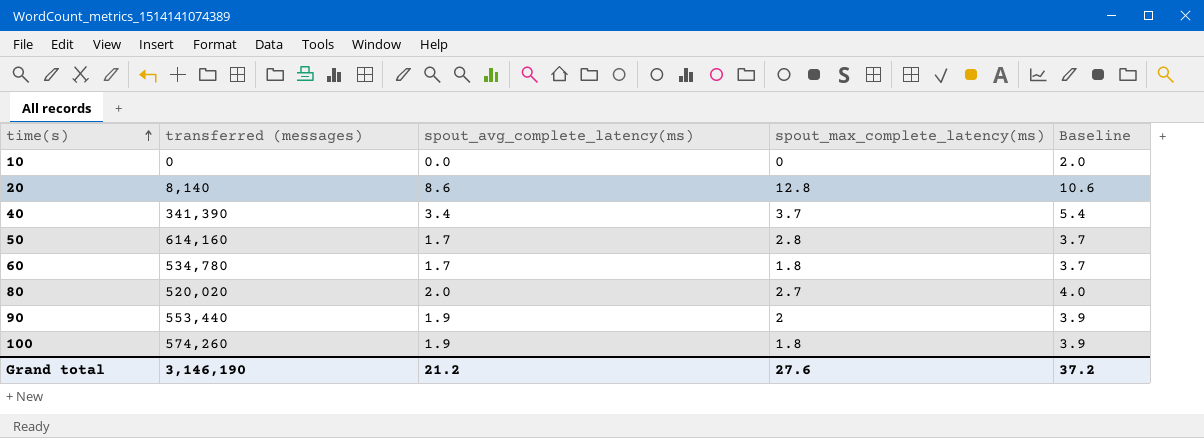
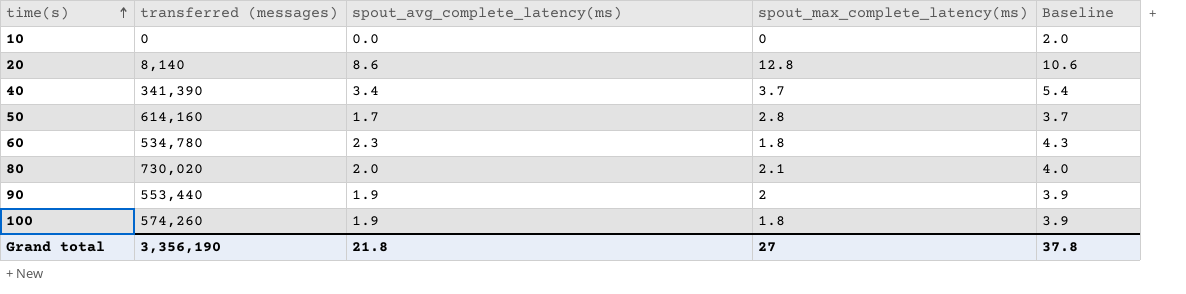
60 | spout_avg_complete_latency(ms): 1.7 -> 2.3
60 | Baseline: 3.7 -> 4.3
80 | transferred (messages): 520,020 -> 730,020
80 | spout_max_complete_latency(ms): 2.7 -> 2.1
Grand total | transferred (messages): 3,146,190 -> 3,356,190
Grand total | spout_avg_complete_latency(ms): 21.2 -> 21.8
Grand total | spout_max_complete_latency(ms): 27.6 -> 27
Grand total | Baseline: 37.2 -> 37.8

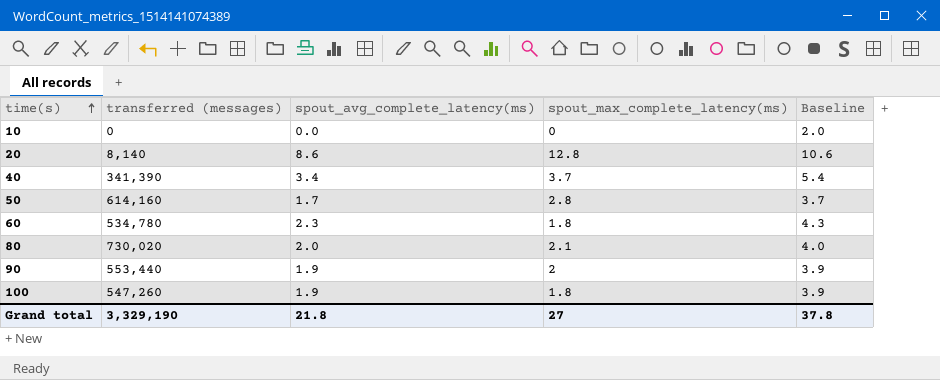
100 | transferred (messages): 574,260 -> 547,260
Grand total | transferred (messages): 3,356,190 -> 3,329,190

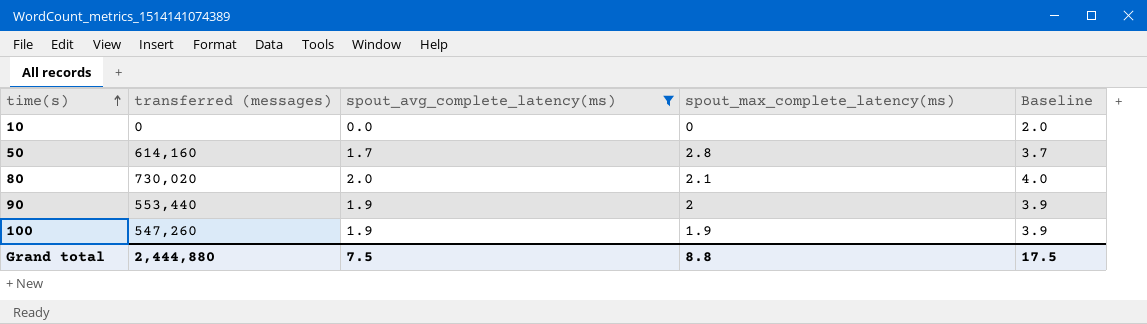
filter: none -> spout_avg_complete_latency(ms) <= 2.0
100 | spout_max_complete_latency(ms): 1.8 -> 1.9
Grand total | transferred (messages): 3,329,190 -> 2,444,880
Grand total | spout_avg_complete_latency(ms): 21.8 -> 7.5
Grand total | spout_max_complete_latency(ms): 27 -> 8.8
Grand total | Baseline: 37.8 -> 17.5

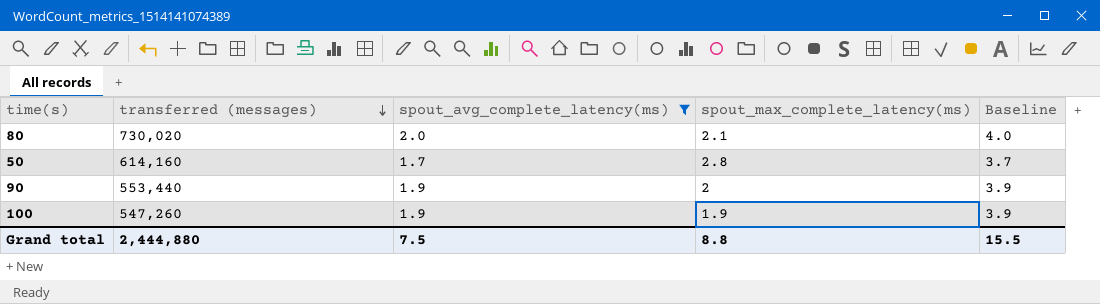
row order: time(s) ascending -> transferred (messages) descending
row 10: 0 | 0.0 | 0 | 2.0 -> none
Grand total | Baseline: 17.5 -> 15.5

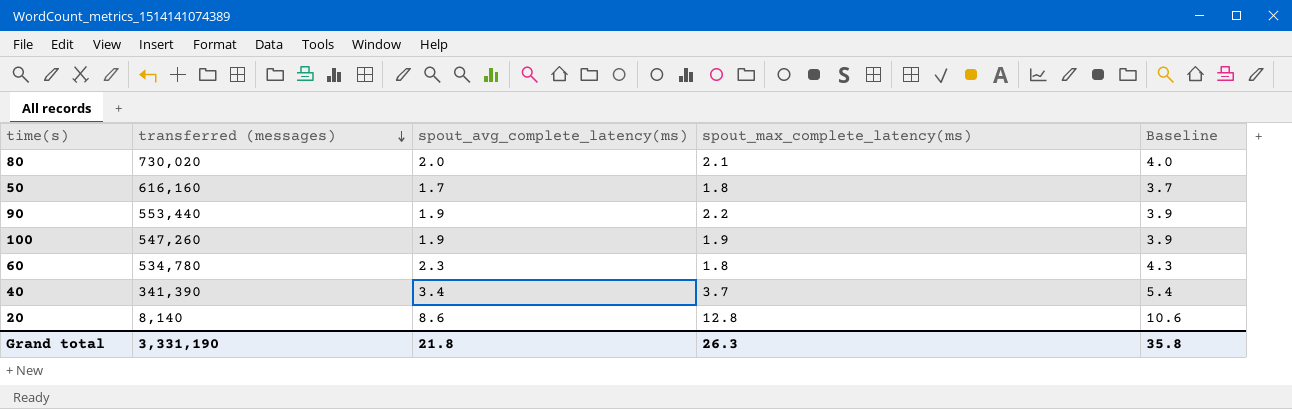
filter: spout_avg_complete_latency(ms) <= 2.0 -> none
50 | transferred (messages): 614,160 -> 616,160
50 | spout_max_complete_latency(ms): 2.8 -> 1.8
90 | spout_max_complete_latency(ms): 2 -> 2.2
Grand total | transferred (messages): 2,444,880 -> 3,331,190
Grand total | spout_avg_complete_latency(ms): 7.5 -> 21.8
Grand total | spout_max_complete_latency(ms): 8.8 -> 26.3
Grand total | Baseline: 15.5 -> 35.8

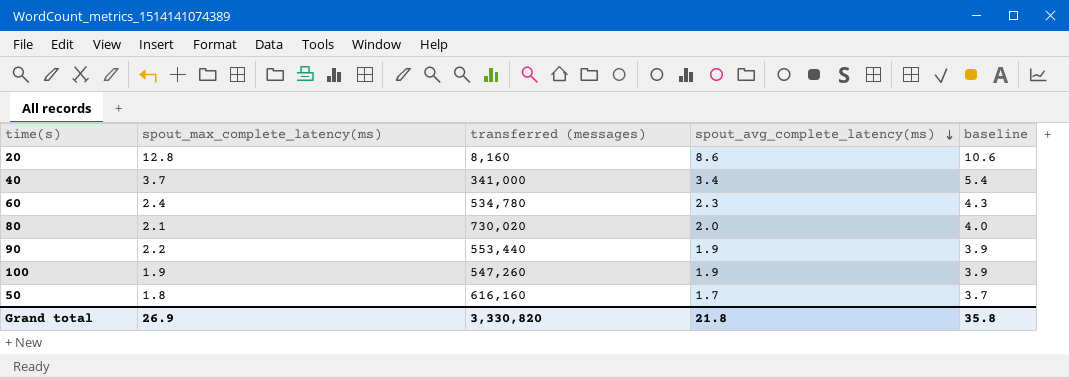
row order: transferred (messages) descending -> spout_avg_complete_latency(ms) descending
column spout_max_complete_latency(ms) | position: 4 -> 2
column name: Baseline -> baseline
20 | transferred (messages): 8,140 -> 8,160
40 | transferred (messages): 341,390 -> 341,000
60 | spout_max_complete_latency(ms): 1.8 -> 2.4
Grand total | spout_max_complete_latency(ms): 26.3 -> 26.9
Grand total | transferred (messages): 3,331,190 -> 3,330,820

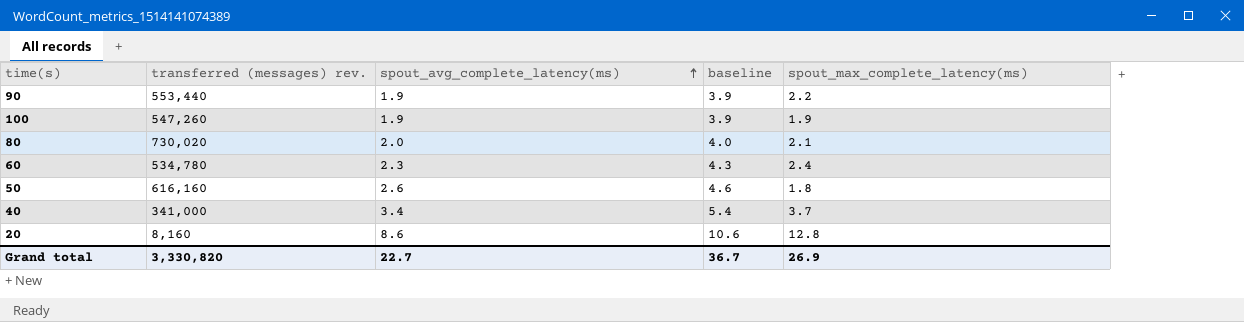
row order: spout_avg_complete_latency(ms) descending -> spout_avg_complete_latency(ms) ascending
column name: transferred (messages) -> transferred (messages) rev.
column spout_max_complete_latency(ms) | position: 2 -> 5
50 | spout_avg_complete_latency(ms): 1.7 -> 2.6
50 | baseline: 3.7 -> 4.6
Grand total | spout_avg_complete_latency(ms): 21.8 -> 22.7
Grand total | baseline: 35.8 -> 36.7

